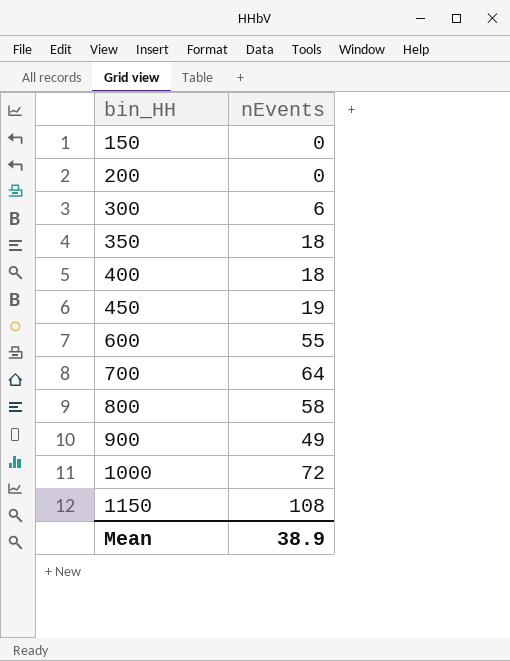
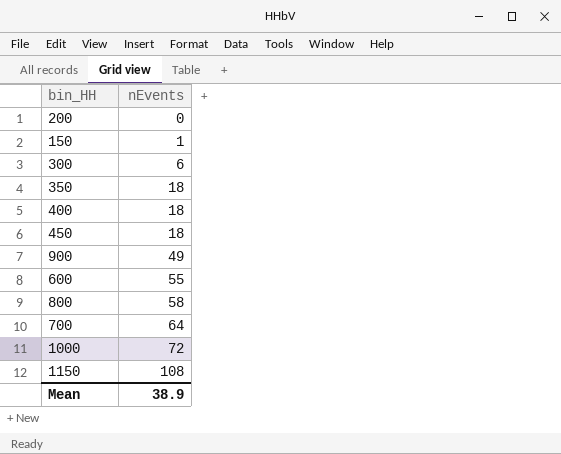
row order: bin_HH ascending -> nEvents ascending
150 | nEvents: 0 -> 1
450 | nEvents: 19 -> 18

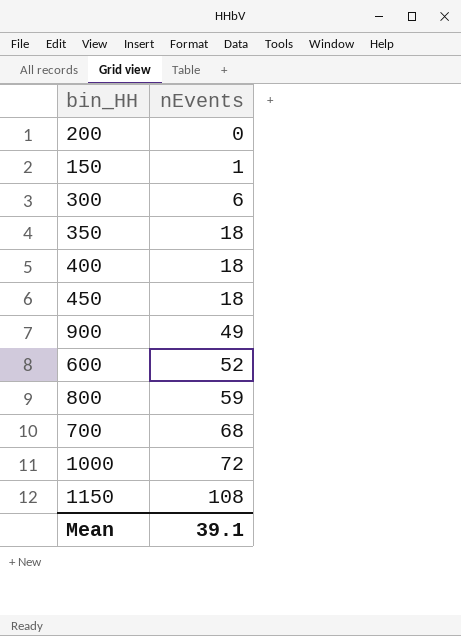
600 | nEvents: 55 -> 52
800 | nEvents: 58 -> 59
700 | nEvents: 64 -> 68
Mean | nEvents: 38.9 -> 39.1

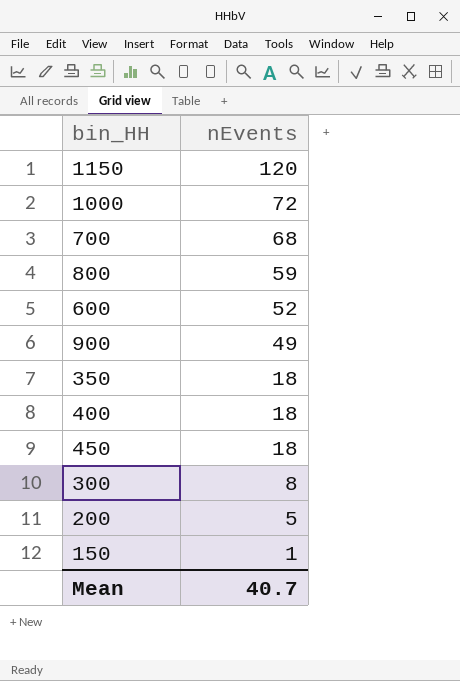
row order: nEvents ascending -> nEvents descending
1150 | nEvents: 108 -> 120
300 | nEvents: 6 -> 8
200 | nEvents: 0 -> 5
Mean | nEvents: 39.1 -> 40.7

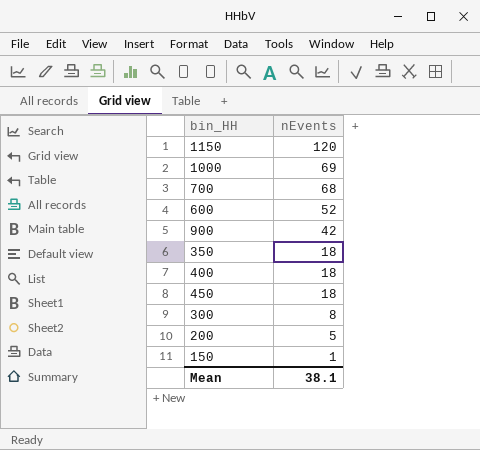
row 800: 59 -> none
1000 | nEvents: 72 -> 69
900 | nEvents: 49 -> 42
Mean | nEvents: 40.7 -> 38.1

